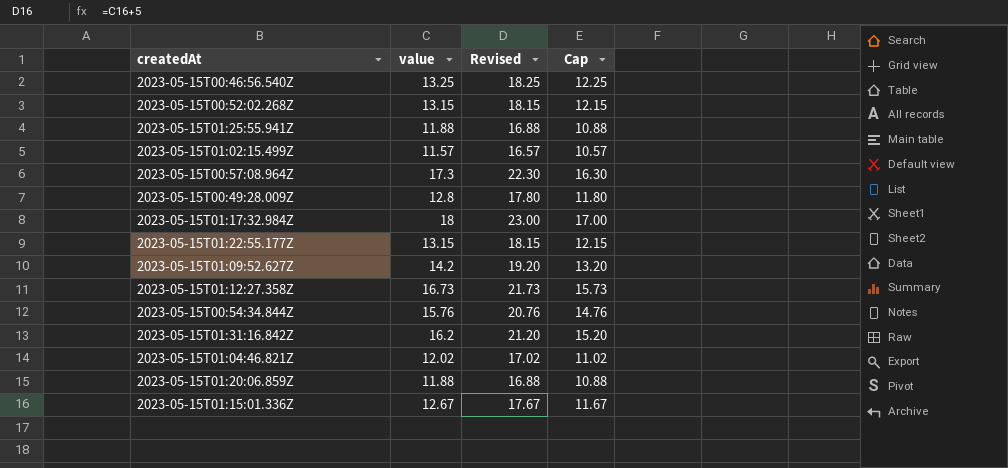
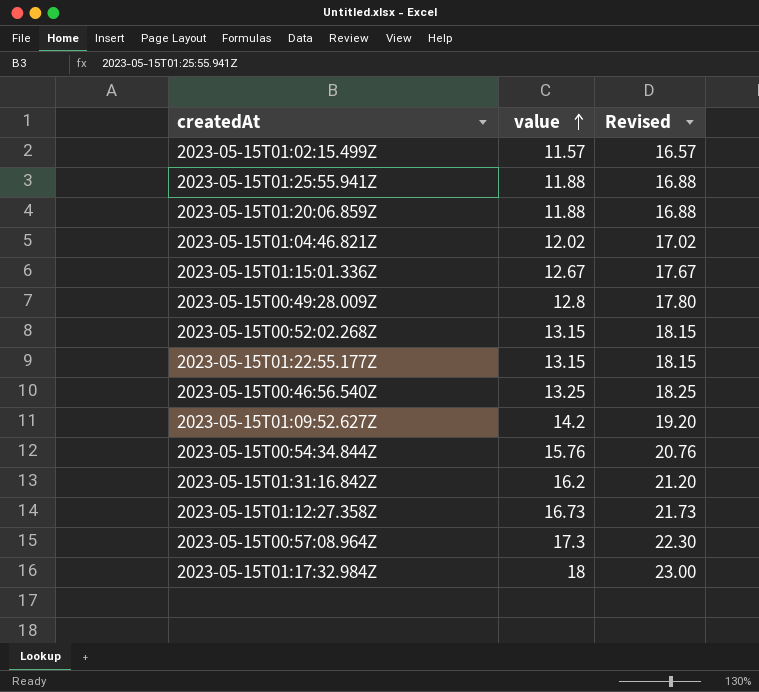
row order: none -> value ascending
column Cap | formula: [value] - 1 -> none

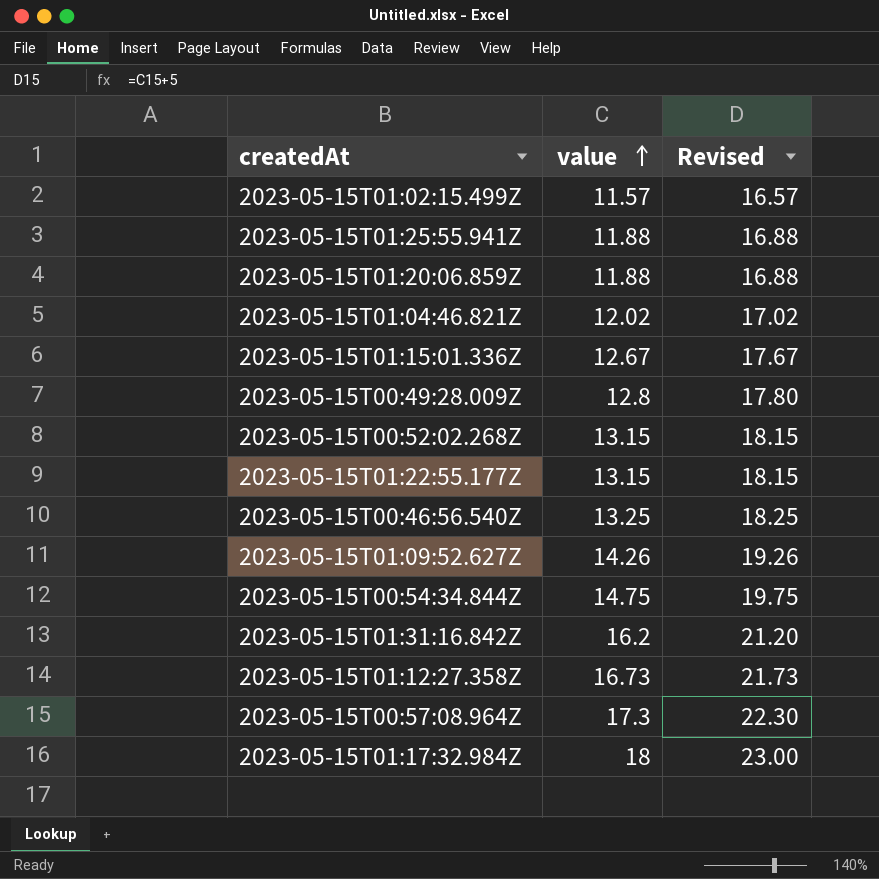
2023-05-15T01:09:52.627Z | value: 14.2 -> 14.26
2023-05-15T01:09:52.627Z | Revised: 19.20 -> 19.26
2023-05-15T00:54:34.844Z | value: 15.76 -> 14.75
2023-05-15T00:54:34.844Z | Revised: 20.76 -> 19.75

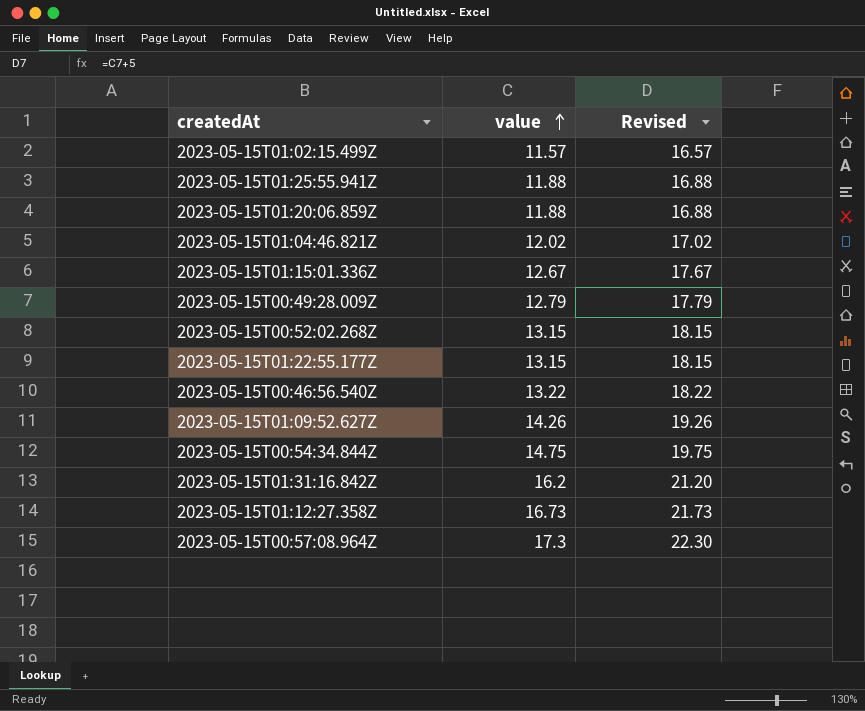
row 2023-05-15T01:17:32.984Z: 18 | 23.00 -> none
2023-05-15T00:49:28.009Z | value: 12.8 -> 12.79
2023-05-15T00:49:28.009Z | Revised: 17.80 -> 17.79
2023-05-15T00:46:56.540Z | value: 13.25 -> 13.22
2023-05-15T00:46:56.540Z | Revised: 18.25 -> 18.22

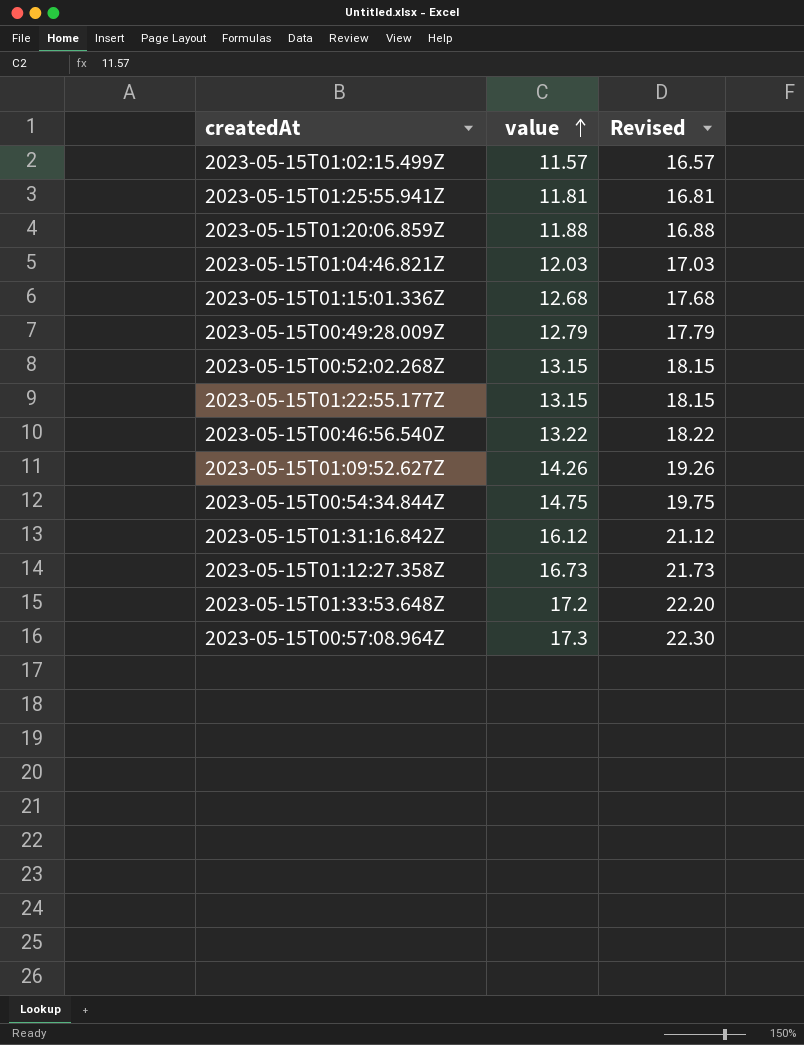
2023-05-15T01:25:55.941Z | value: 11.88 -> 11.81
2023-05-15T01:25:55.941Z | Revised: 16.88 -> 16.81
2023-05-15T01:04:46.821Z | value: 12.02 -> 12.03
2023-05-15T01:04:46.821Z | Revised: 17.02 -> 17.03
2023-05-15T01:15:01.336Z | value: 12.67 -> 12.68
2023-05-15T01:15:01.336Z | Revised: 17.67 -> 17.68
2023-05-15T01:31:16.842Z | value: 16.2 -> 16.12
2023-05-15T01:31:16.842Z | Revised: 21.20 -> 21.12
row 2023-05-15T01:33:53.648Z: none -> 17.2 | 22.20

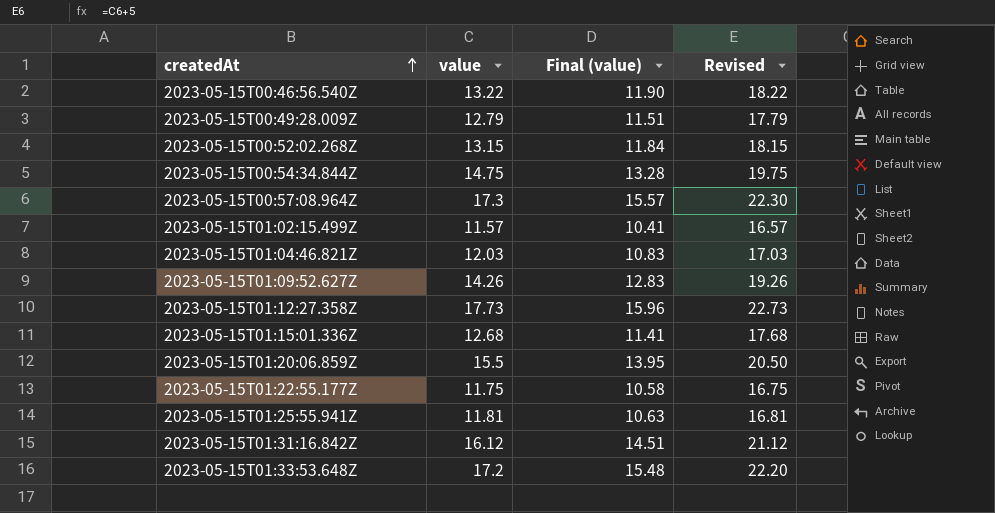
row order: value ascending -> createdAt ascending
column Final (value) | formula: none -> [value] * 0.9
2023-05-15T01:12:27.358Z | value: 16.73 -> 17.73
2023-05-15T01:12:27.358Z | Revised: 21.73 -> 22.73
2023-05-15T01:20:06.859Z | value: 11.88 -> 15.5
2023-05-15T01:20:06.859Z | Revised: 16.88 -> 20.50
2023-05-15T01:22:55.177Z | value: 13.15 -> 11.75
2023-05-15T01:22:55.177Z | Revised: 18.15 -> 16.75

